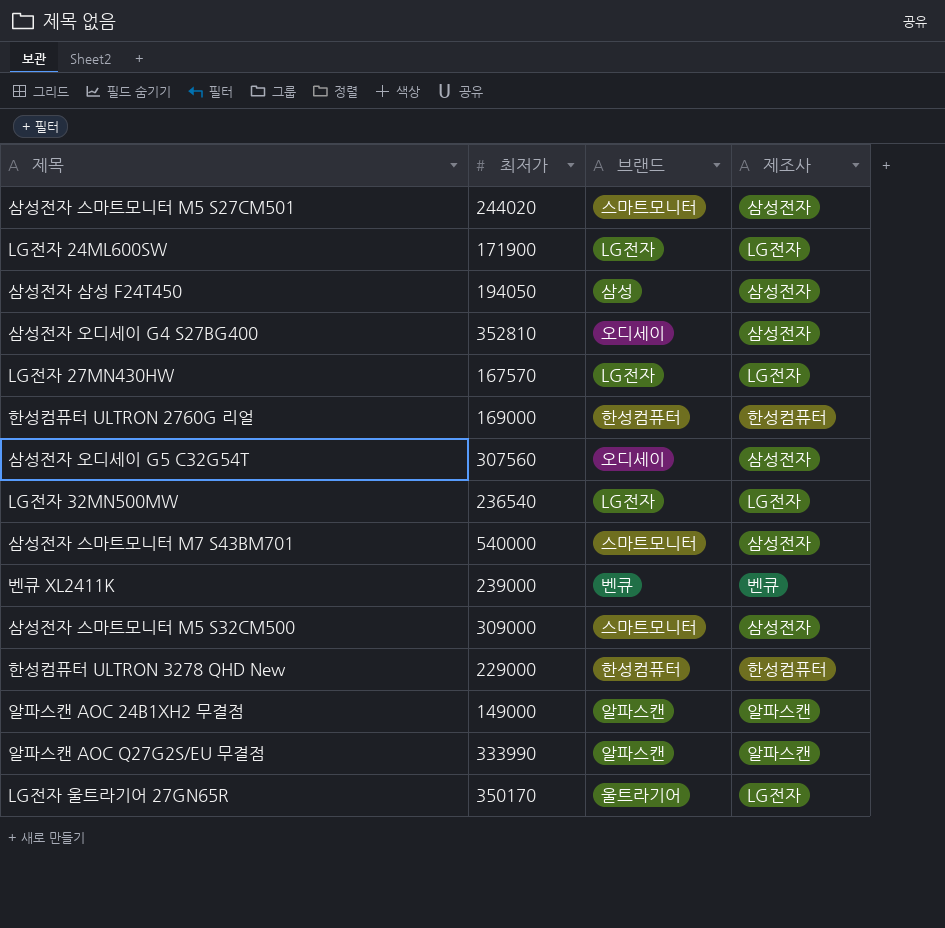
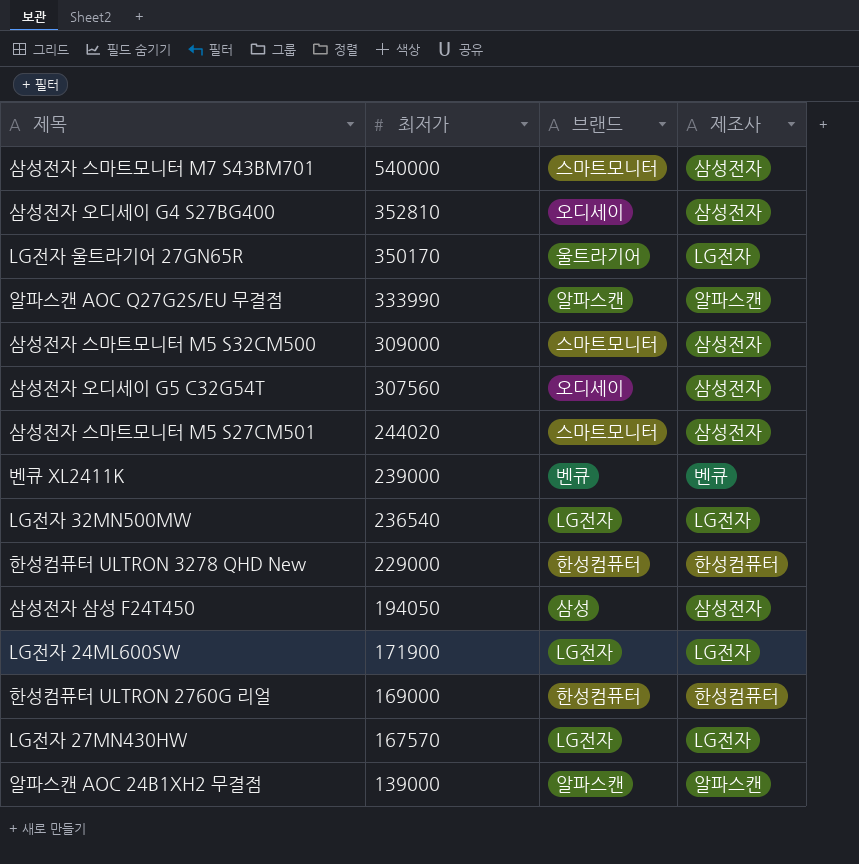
row order: none -> 최저가 descending
알파스캔 AOC 24B1XH2 무결점 | 최저가: 149000 -> 139000

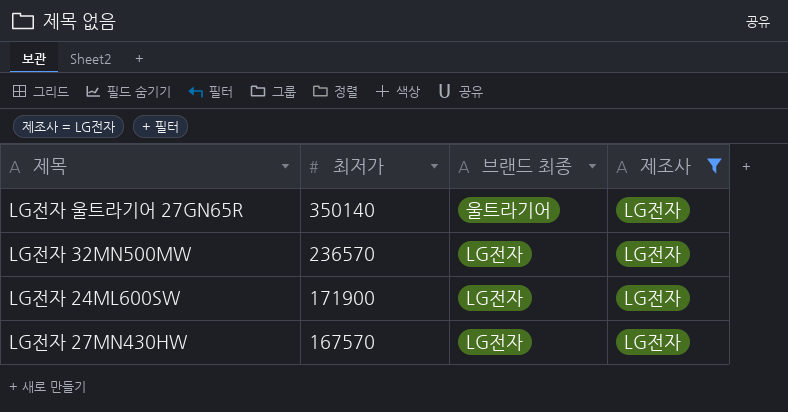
filter: none -> 제조사 = LG전자
column name: 브랜드 -> 브랜드 최종
LG전자 울트라기어 27GN65R | 최저가: 350170 -> 350140
LG전자 32MN500MW | 최저가: 236540 -> 236570

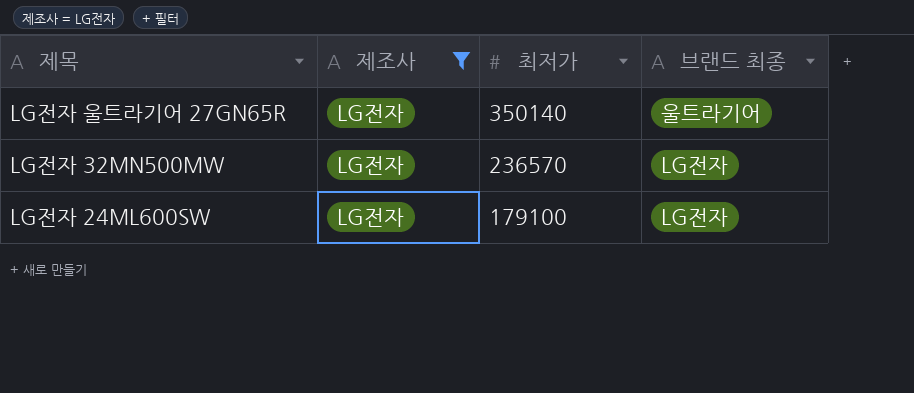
column 제조사 | position: 4 -> 2
row LG전자 27MN430HW: 167570 | LG전자 | LG전자 -> none
LG전자 24ML600SW | 최저가: 171900 -> 179100

